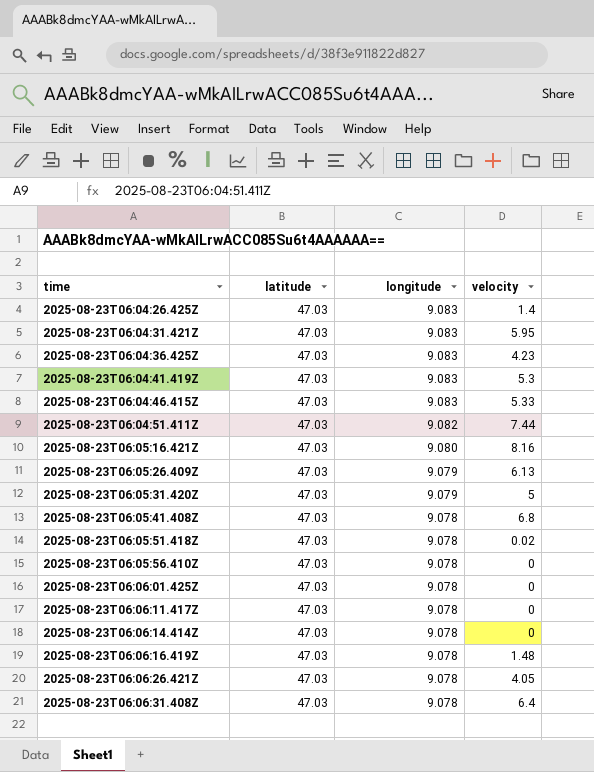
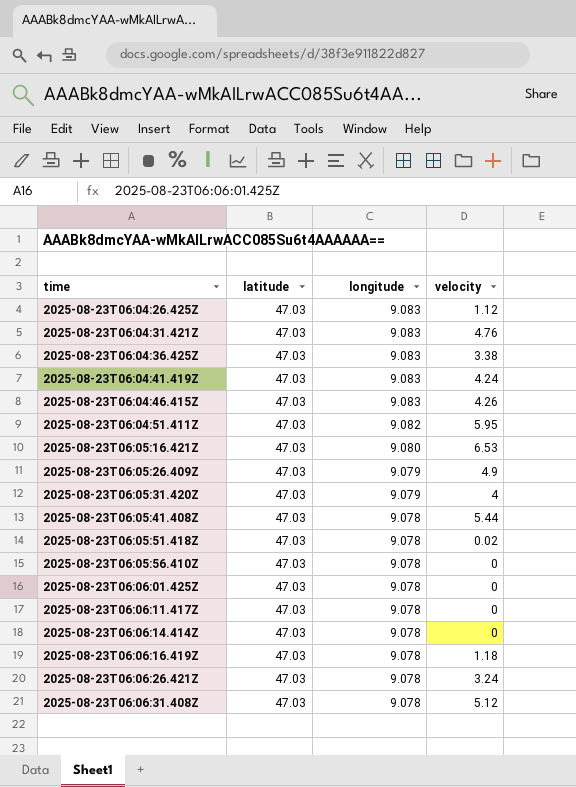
2025-08-23T06:04:26.425Z | velocity: 1.4 -> 1.12
2025-08-23T06:04:31.421Z | velocity: 5.95 -> 4.76
2025-08-23T06:04:36.425Z | velocity: 4.23 -> 3.38
2025-08-23T06:04:41.419Z | velocity: 5.3 -> 4.24
2025-08-23T06:04:46.415Z | velocity: 5.33 -> 4.26
2025-08-23T06:04:51.411Z | velocity: 7.44 -> 5.95
2025-08-23T06:05:16.421Z | velocity: 8.16 -> 6.53
2025-08-23T06:05:26.409Z | velocity: 6.13 -> 4.9
2025-08-23T06:05:31.420Z | velocity: 5 -> 4
2025-08-23T06:05:41.408Z | velocity: 6.8 -> 5.44
2025-08-23T06:06:16.419Z | velocity: 1.48 -> 1.18
2025-08-23T06:06:26.421Z | velocity: 4.05 -> 3.24
2025-08-23T06:06:31.408Z | velocity: 6.4 -> 5.12

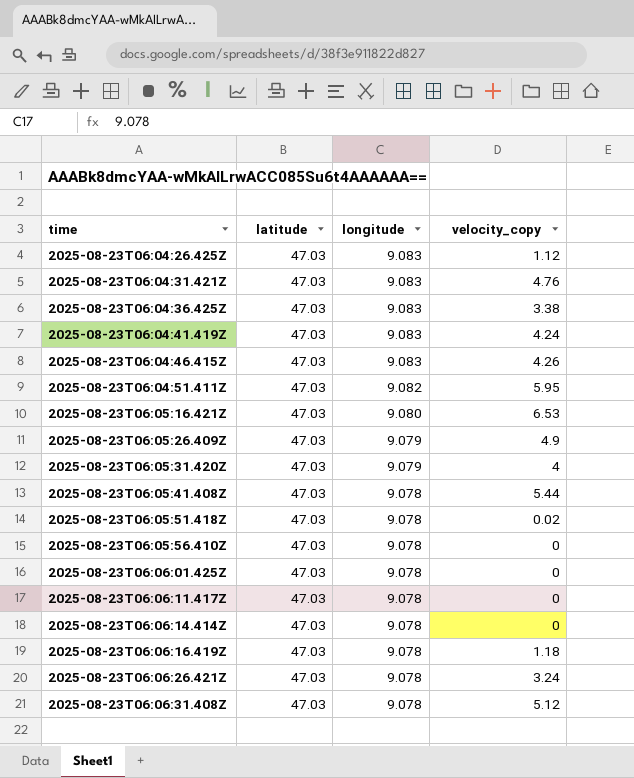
column name: velocity -> velocity_copy

